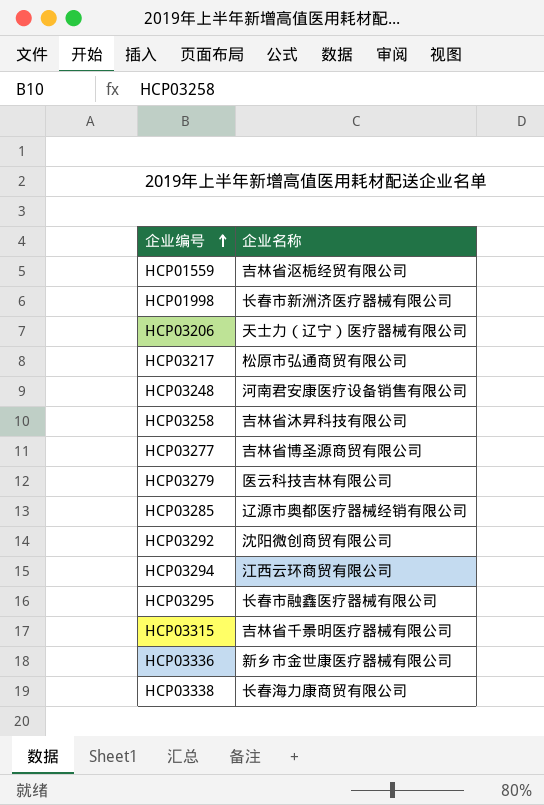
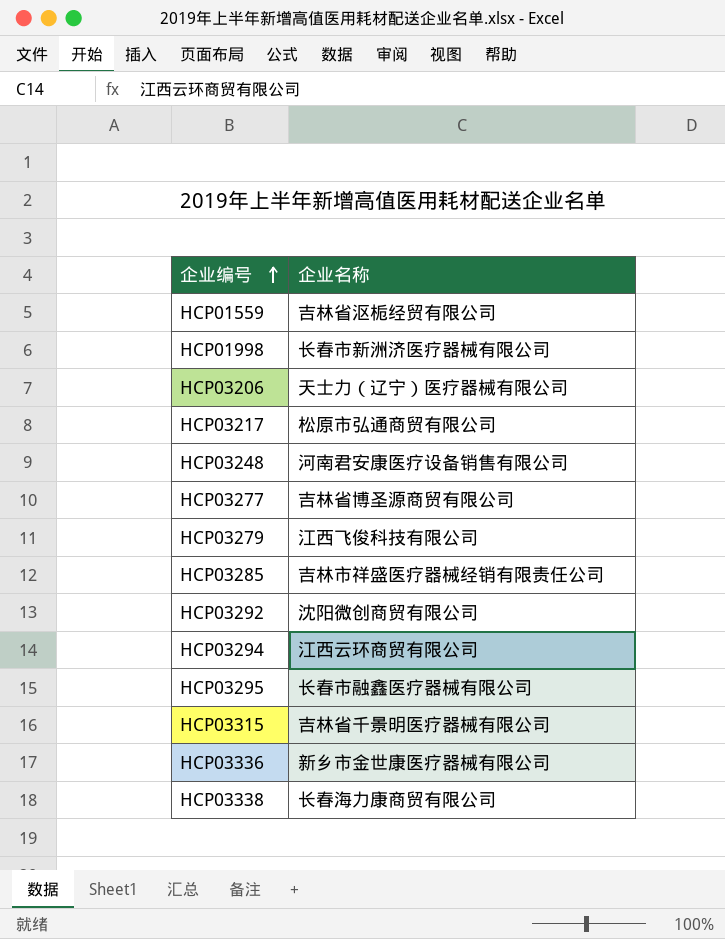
row HCP03258: 吉林省沐昇科技有限公司 -> none
HCP03279 | 企业名称: 医云科技吉林有限公司 -> 江西飞俊科技有限公司
HCP03285 | 企业名称: 辽源市奥都医疗器械经销有限公司 -> 吉林市祥盛医疗器械经销有限责任公司

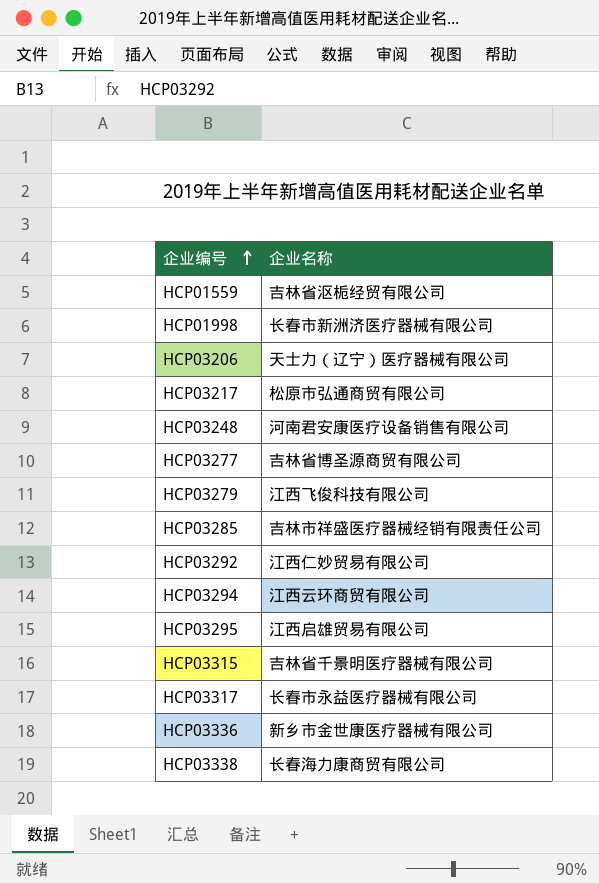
HCP03292 | 企业名称: 沈阳微创商贸有限公司 -> 江西仁妙贸易有限公司
HCP03295 | 企业名称: 长春市融鑫医疗器械有限公司 -> 江西启雄贸易有限公司
row HCP03317: none -> 长春市永益医疗器械有限公司

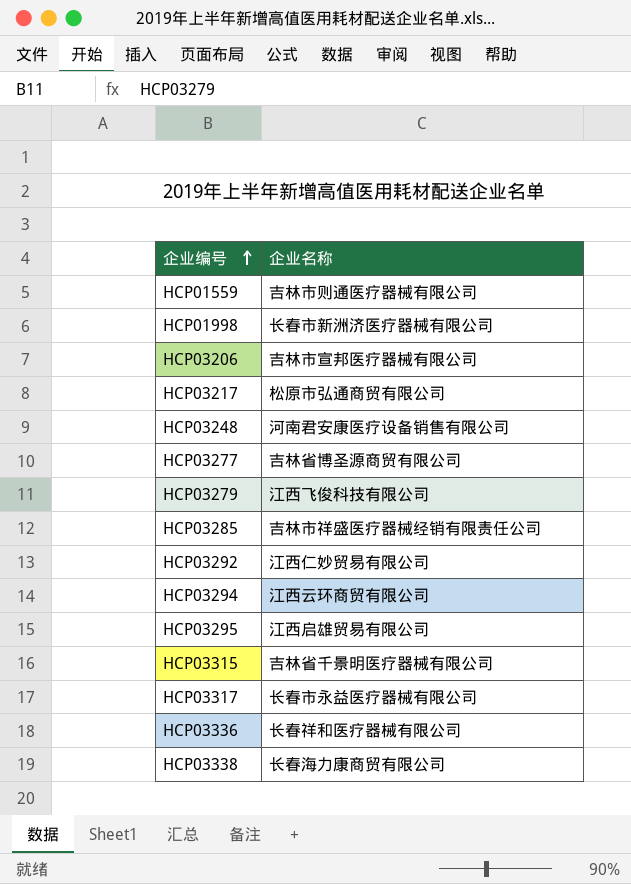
HCP01559 | 企业名称: 吉林省沤栀经贸有限公司 -> 吉林市则通医疗器械有限公司
HCP03206 | 企业名称: 天士力（辽宁）医疗器械有限公司 -> 吉林市宣邦医疗器械有限公司
HCP03336 | 企业名称: 新乡市金世康医疗器械有限公司 -> 长春祥和医疗器械有限公司

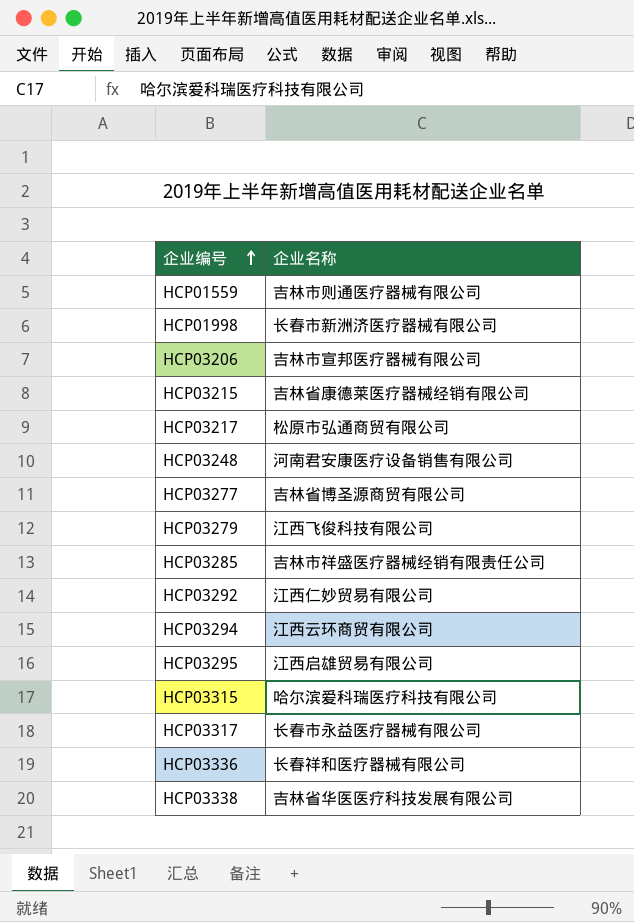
row HCP03215: none -> 吉林省康德莱医疗器械经销有限公司
HCP03315 | 企业名称: 吉林省千景明医疗器械有限公司 -> 哈尔滨爱科瑞医疗科技有限公司
HCP03338 | 企业名称: 长春海力康商贸有限公司 -> 吉林省华医医疗科技发展有限公司

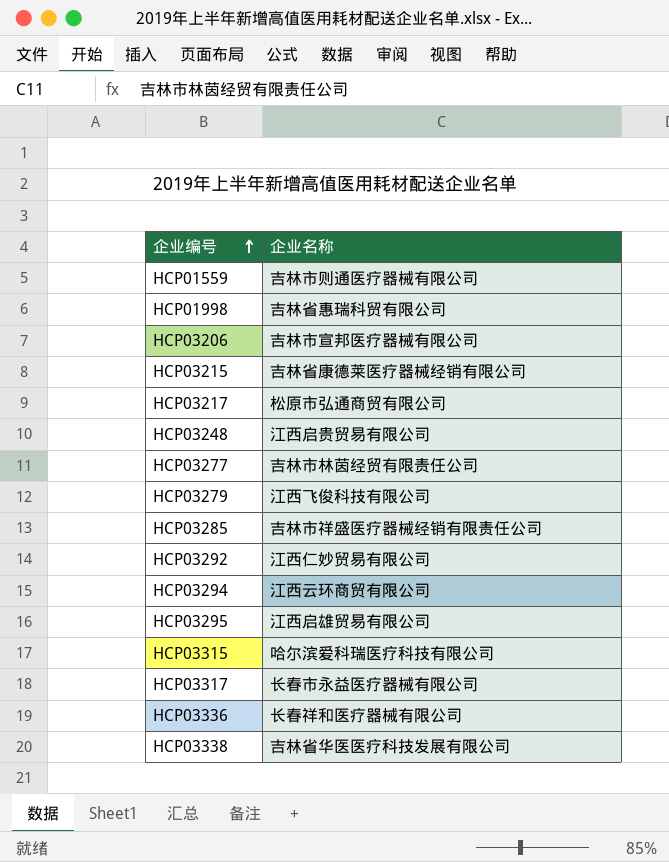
HCP01998 | 企业名称: 长春市新洲济医疗器械有限公司 -> 吉林省惠瑞科贸有限公司
HCP03248 | 企业名称: 河南君安康医疗设备销售有限公司 -> 江西启贵贸易有限公司
HCP03277 | 企业名称: 吉林省博圣源商贸有限公司 -> 吉林市林茵经贸有限责任公司

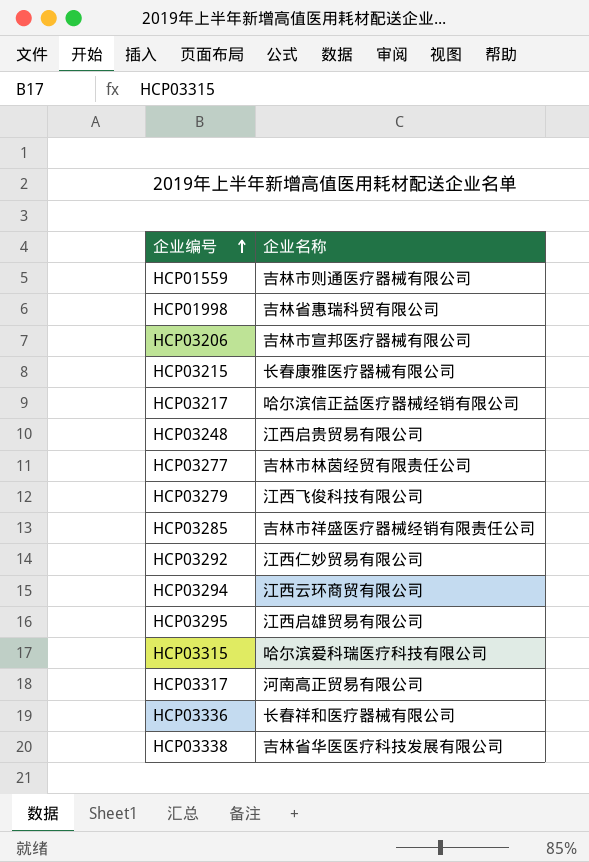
HCP03215 | 企业名称: 吉林省康德莱医疗器械经销有限公司 -> 长春康雅医疗器械有限公司
HCP03217 | 企业名称: 松原市弘通商贸有限公司 -> 哈尔滨信正益医疗器械经销有限公司
HCP03317 | 企业名称: 长春市永益医疗器械有限公司 -> 河南高正贸易有限公司

